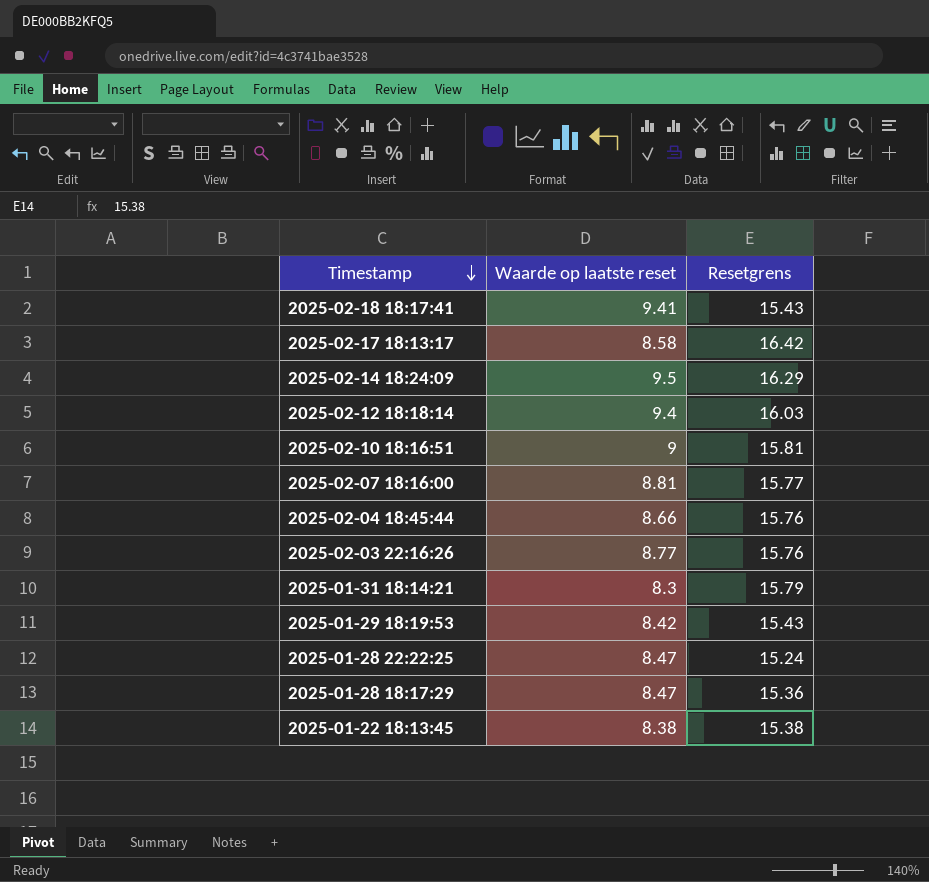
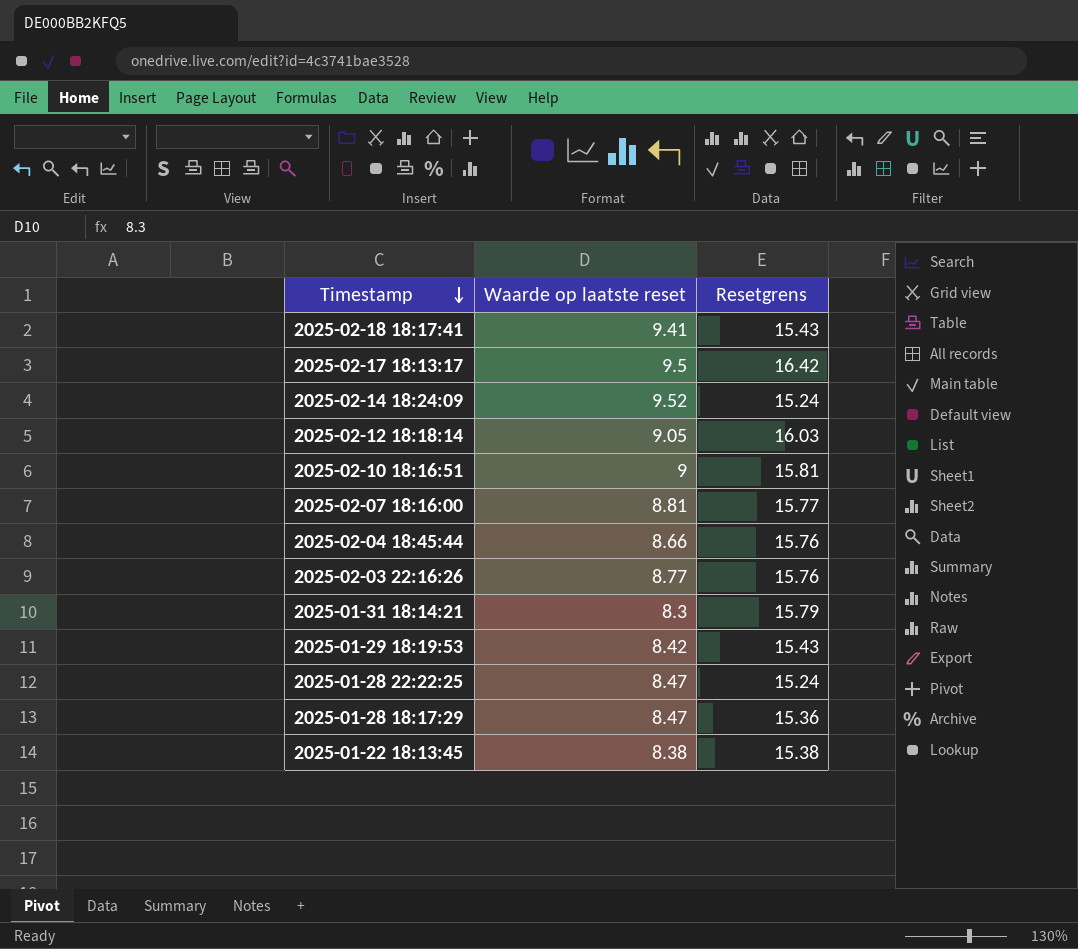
2025-02-17 18:13:17 | Waarde op laatste reset: 8.58 -> 9.5
2025-02-14 18:24:09 | Waarde op laatste reset: 9.5 -> 9.52
2025-02-14 18:24:09 | Resetgrens: 16.29 -> 15.24
2025-02-12 18:18:14 | Waarde op laatste reset: 9.4 -> 9.05

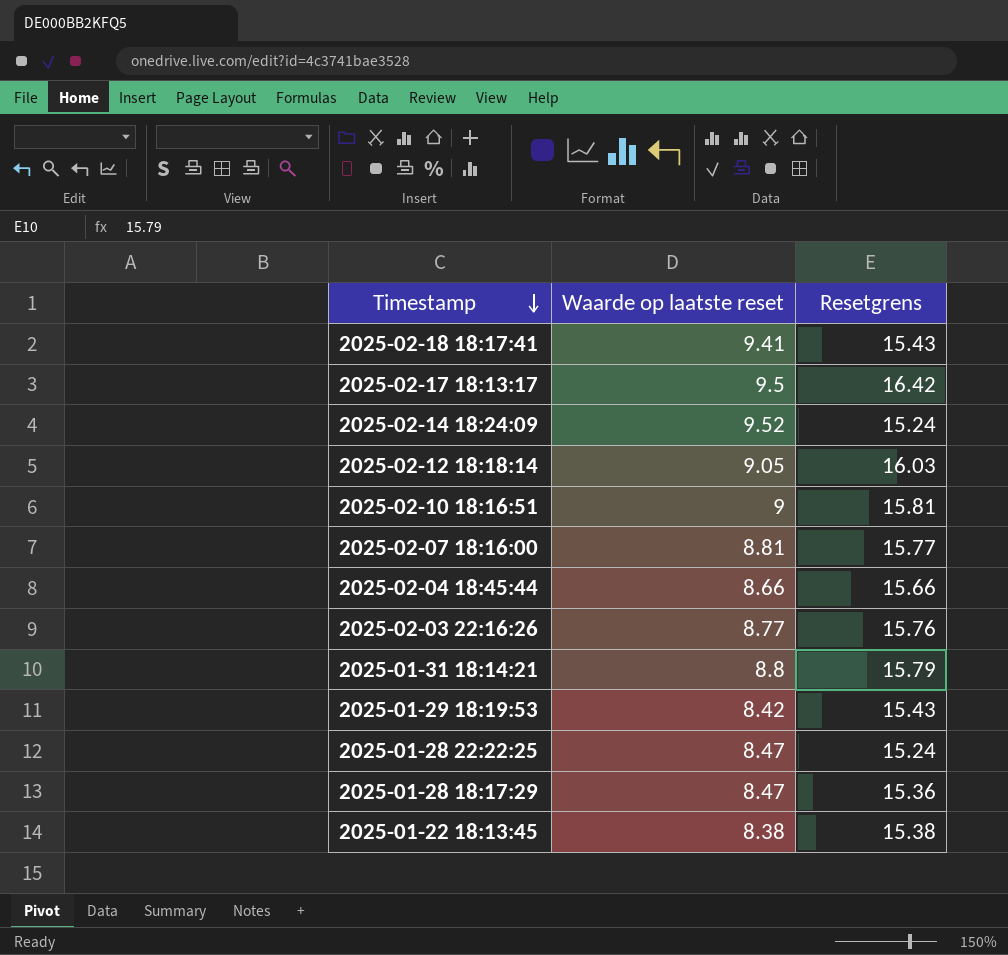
2025-02-04 18:45:44 | Resetgrens: 15.76 -> 15.66
2025-01-31 18:14:21 | Waarde op laatste reset: 8.3 -> 8.8

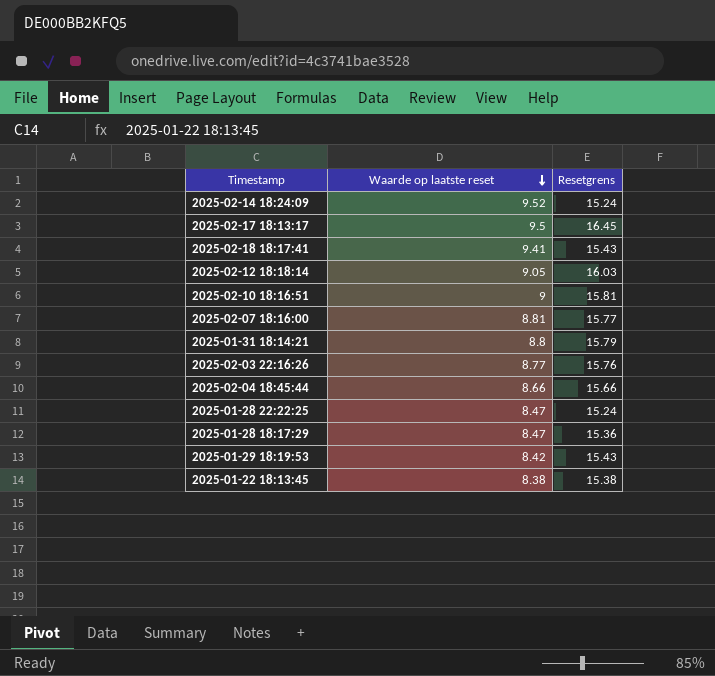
row order: Timestamp descending -> Waarde op laatste reset descending
2025-02-17 18:13:17 | Resetgrens: 16.42 -> 16.45

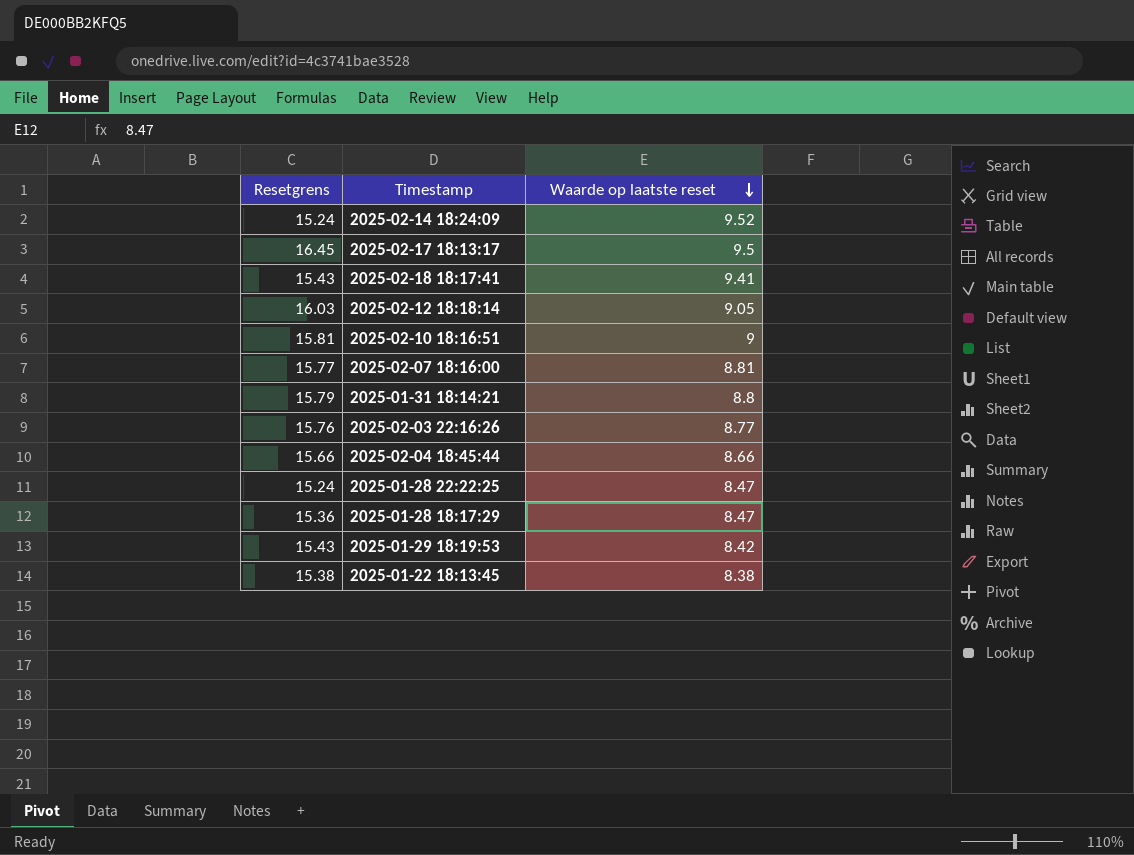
column Resetgrens | position: 3 -> 1

